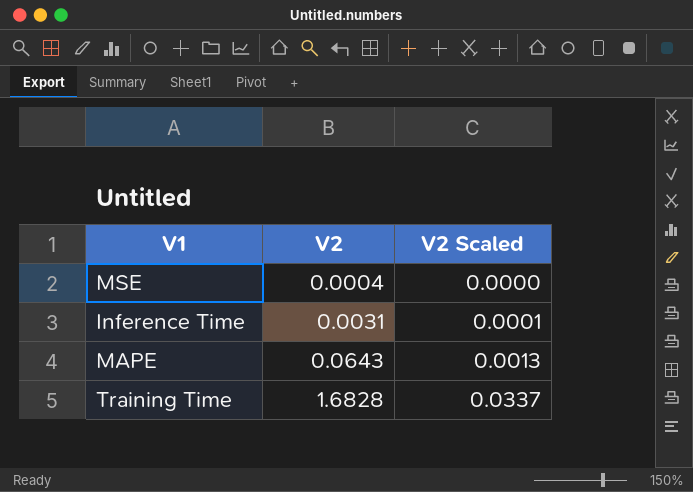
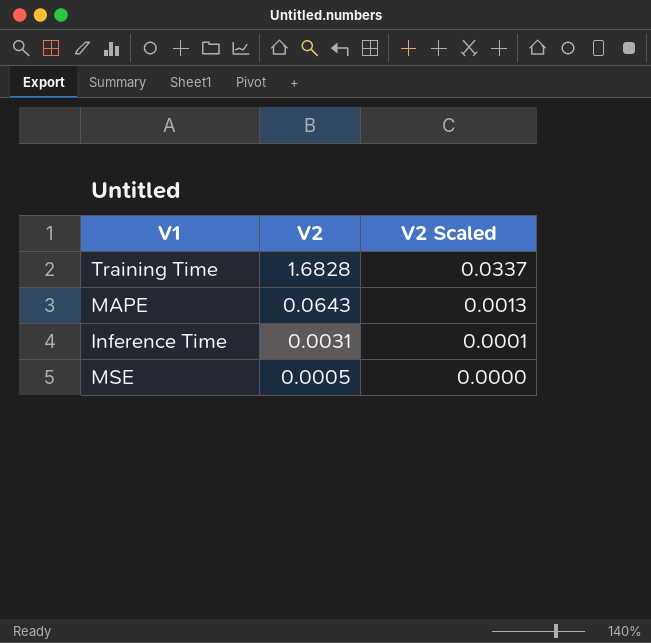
row order: V2 ascending -> V2 descending
MSE | V2: 0.0004 -> 0.0005

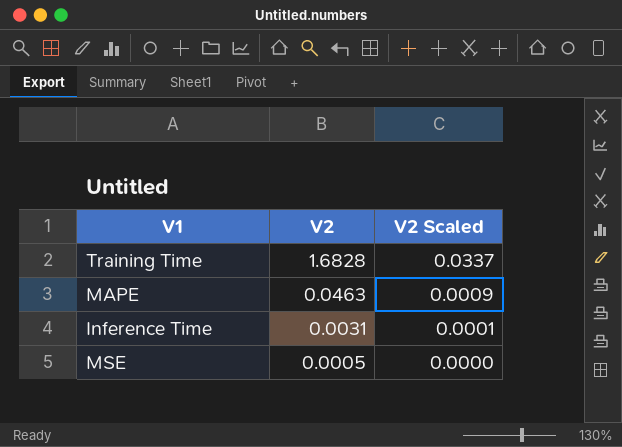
MAPE | V2: 0.0643 -> 0.0463
MAPE | V2 Scaled: 0.0013 -> 0.0009

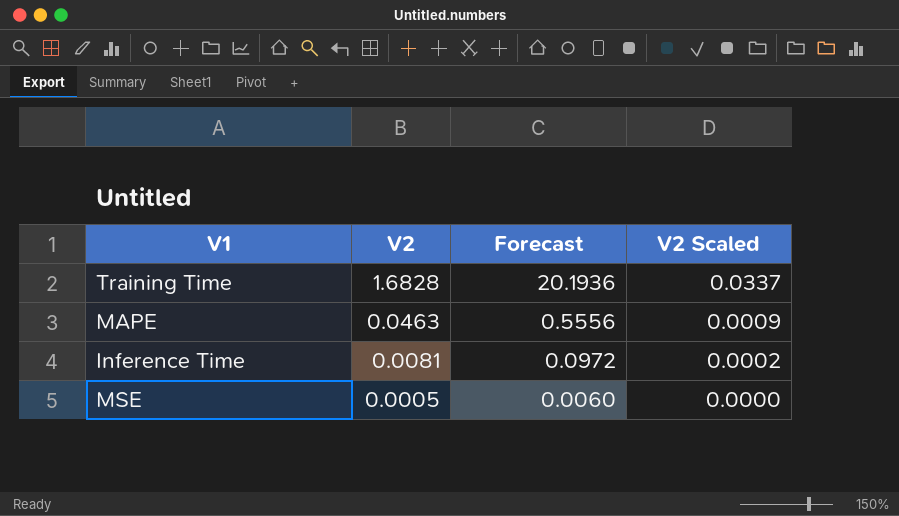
column Forecast | formula: none -> [V2] * 12
Inference Time | V2: 0.0031 -> 0.0081
Inference Time | V2 Scaled: 0.0001 -> 0.0002

